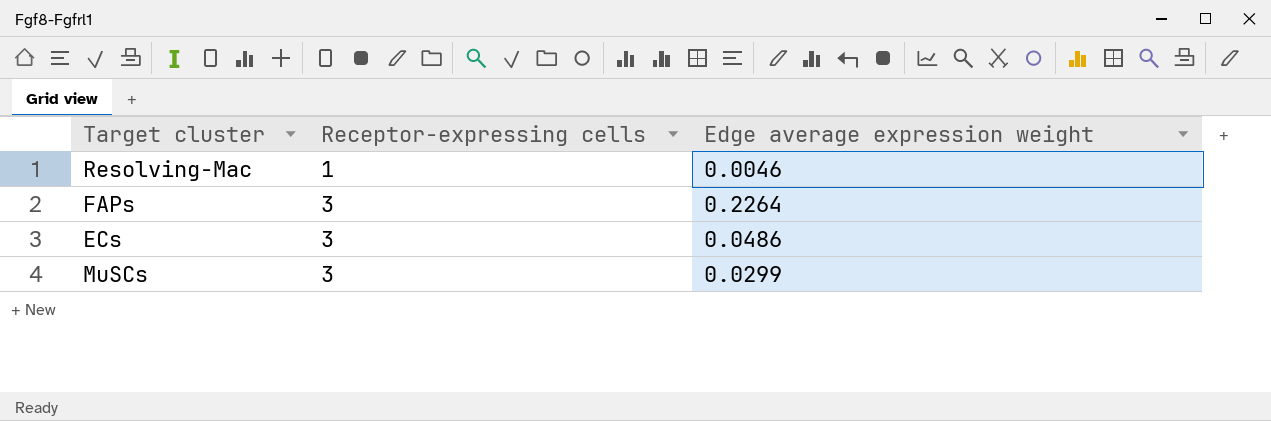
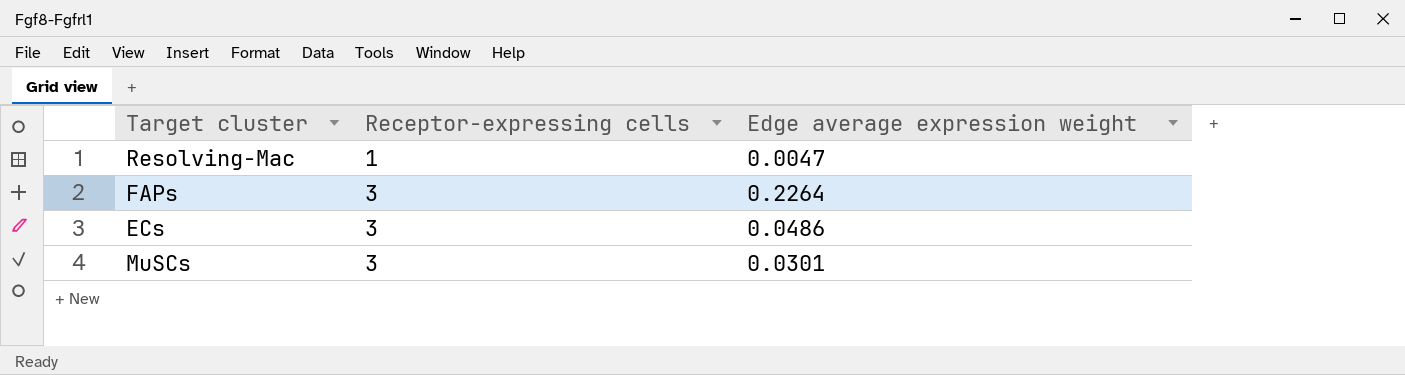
Resolving-Mac | Edge average expression weight: 0.0046 -> 0.0047
MuSCs | Edge average expression weight: 0.0299 -> 0.0301

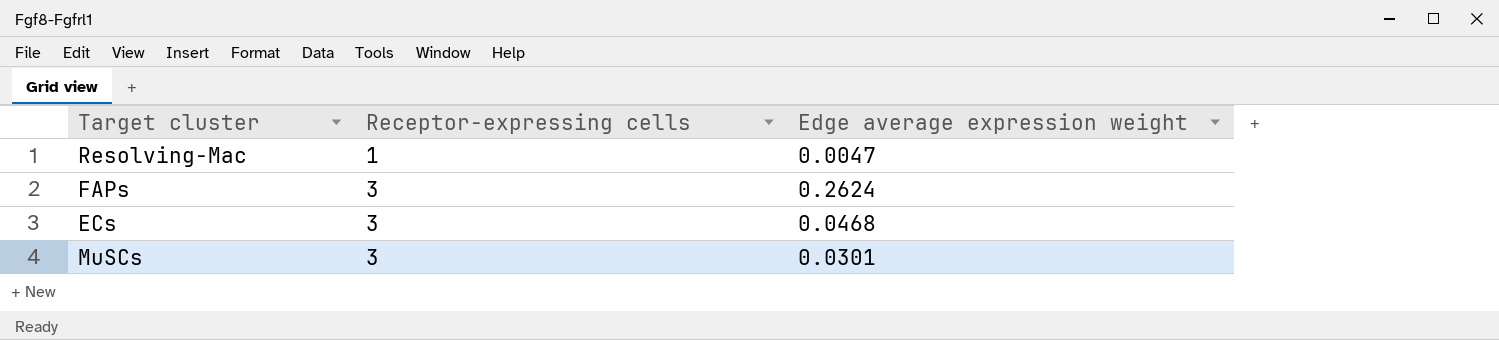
FAPs | Edge average expression weight: 0.2264 -> 0.2624
ECs | Edge average expression weight: 0.0486 -> 0.0468

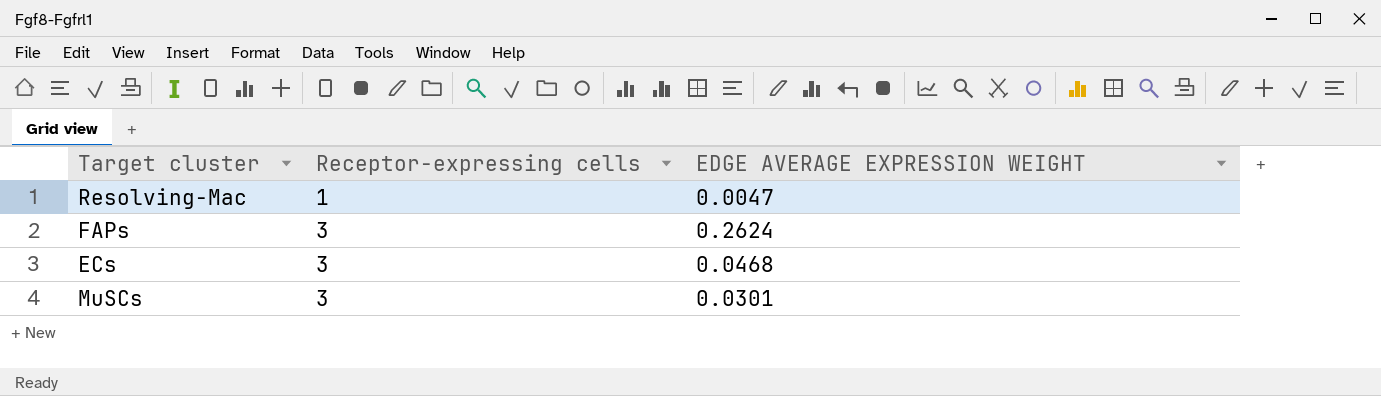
column name: Edge average expression weight -> EDGE AVERAGE EXPRESSION WEIGHT

